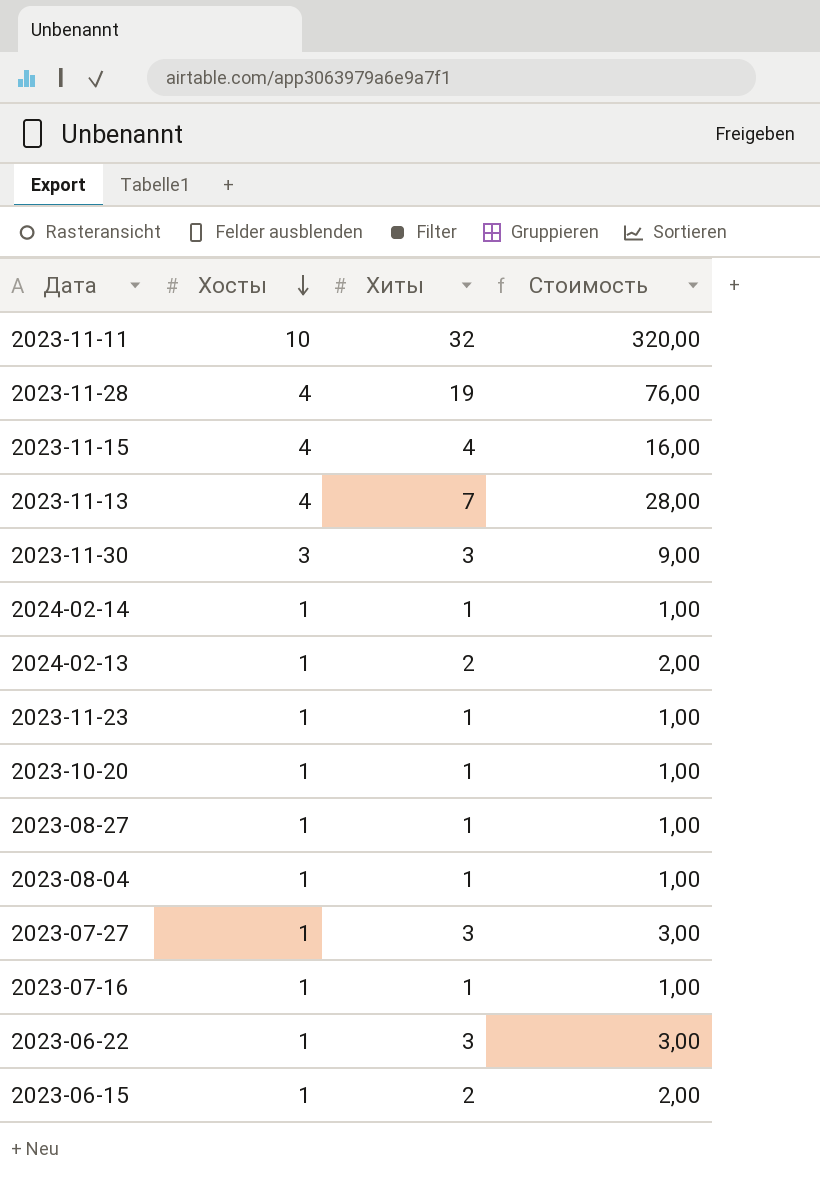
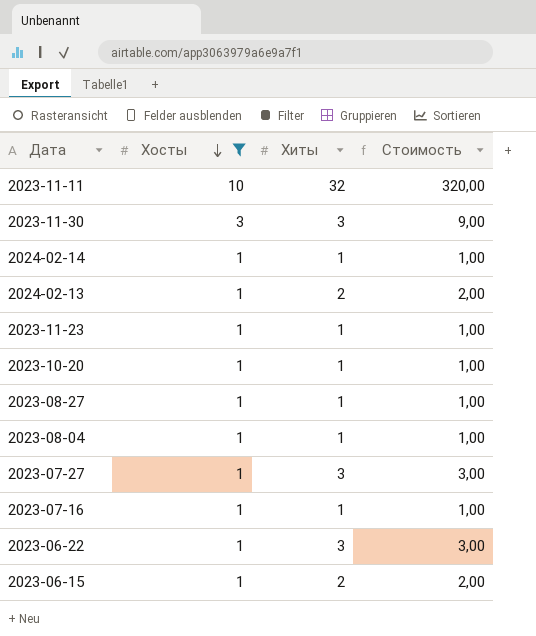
filter: none -> Хосты != 4

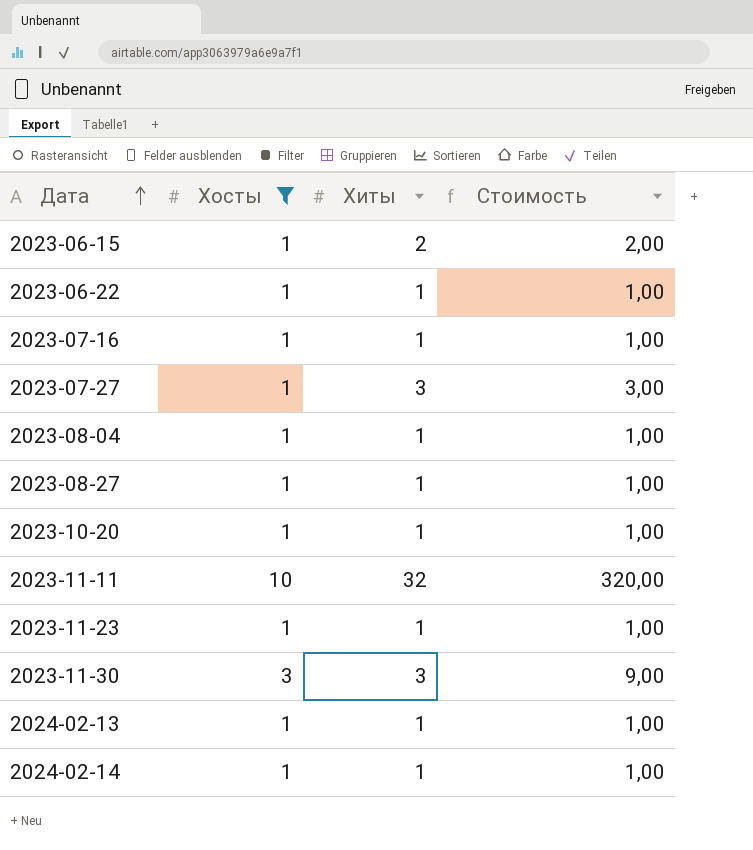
row order: Хосты descending -> Дата ascending
2023-06-22 | Хиты: 3 -> 1
2023-06-22 | Стоимость: 3,00 -> 1,00
2024-02-13 | Хиты: 2 -> 1
2024-02-13 | Стоимость: 2,00 -> 1,00

